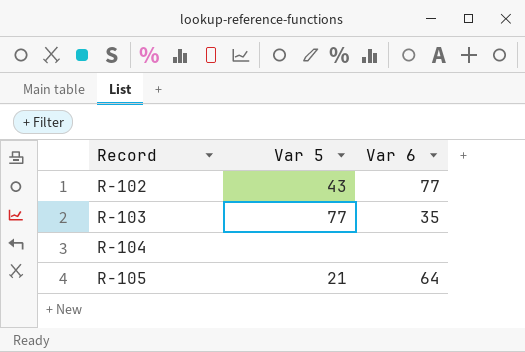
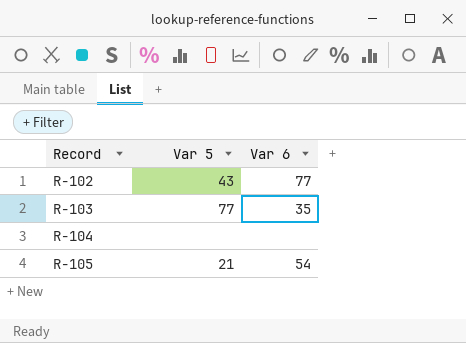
R-105 | Var 6: 64 -> 54

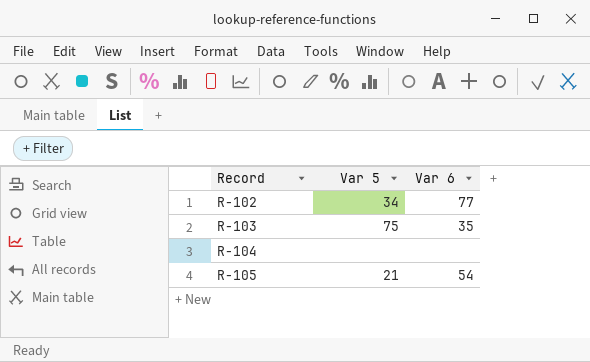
R-102 | Var 5: 43 -> 34
R-103 | Var 5: 77 -> 75

